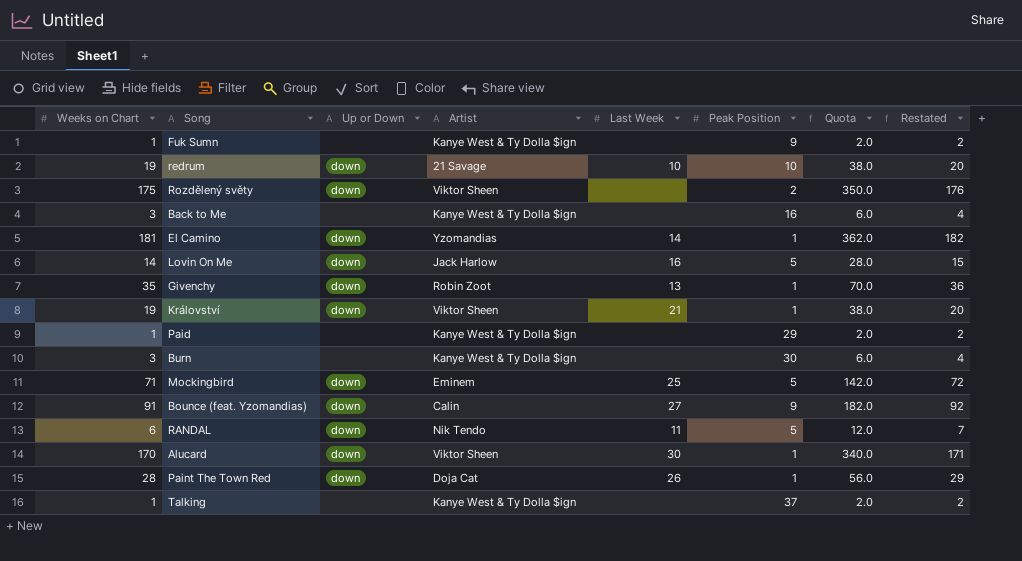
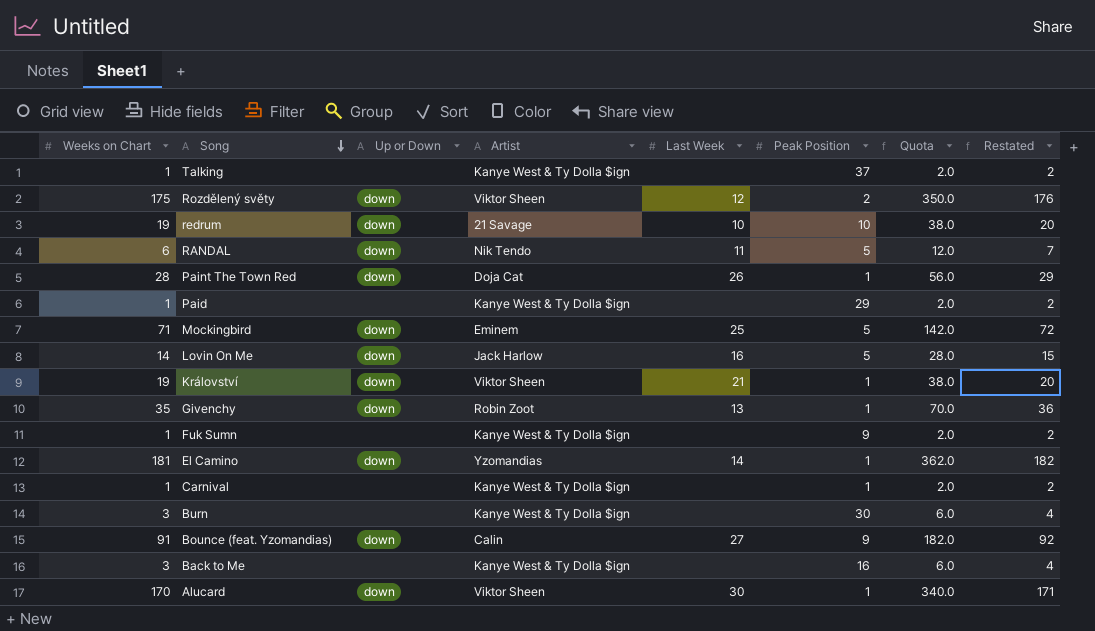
row order: none -> Song descending
Rozdělený světy | Last Week: none -> 12
row Carnival: none -> 1 | none | Kanye West & Ty Dolla $ign | none | 1 | 2.0 | 2

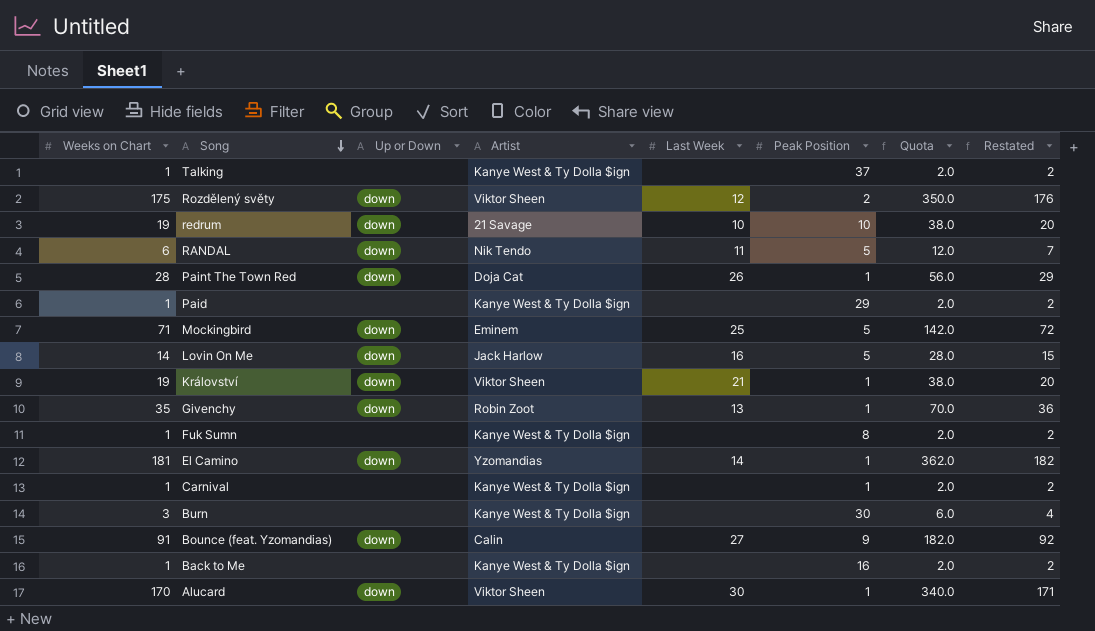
Fuk Sumn | Peak Position: 9 -> 8
Back to Me | Weeks on Chart: 3 -> 1
Back to Me | Quota: 6.0 -> 2.0
Back to Me | Restated: 4 -> 2

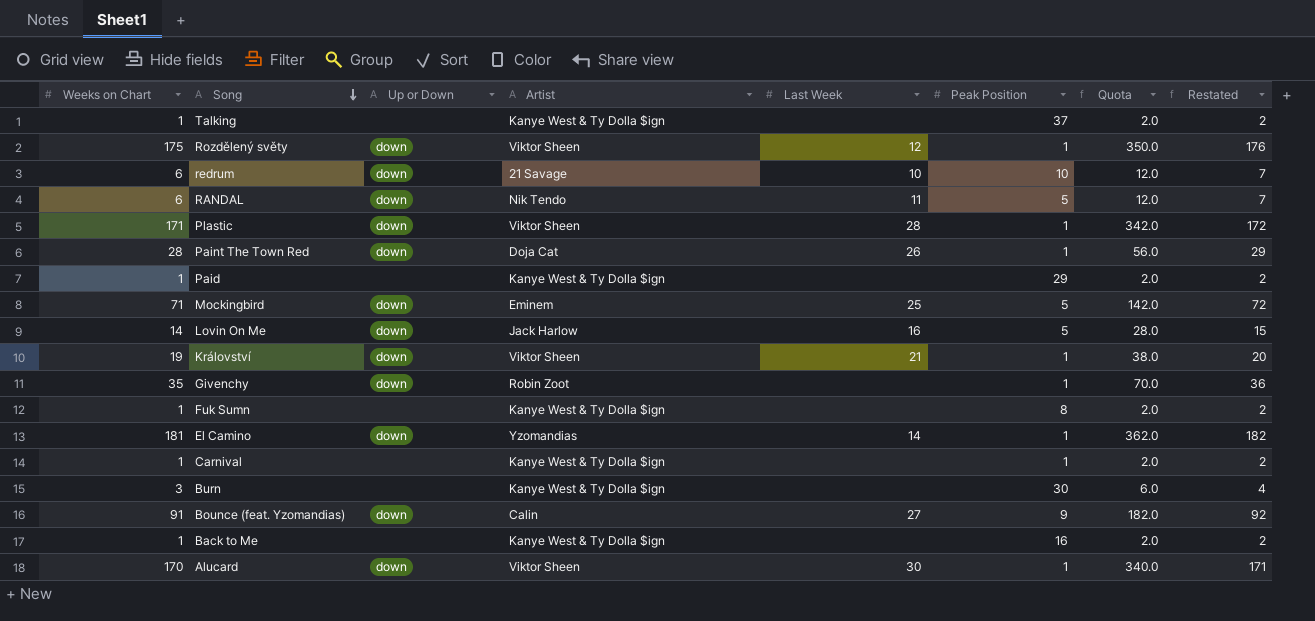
Rozdělený světy | Peak Position: 2 -> 1
redrum | Weeks on Chart: 19 -> 6
redrum | Quota: 38.0 -> 12.0
redrum | Restated: 20 -> 7
row Plastic: none -> 171 | down | Viktor Sheen | 28 | 1 | 342.0 | 172
Givenchy | Last Week: 13 -> none

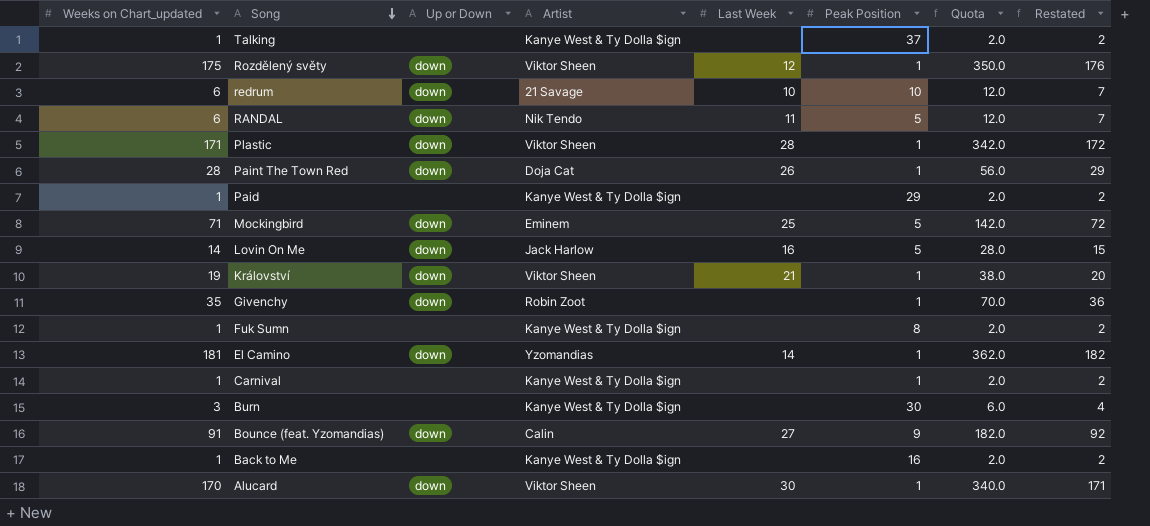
column name: Weeks on Chart -> Weeks on Chart_updated

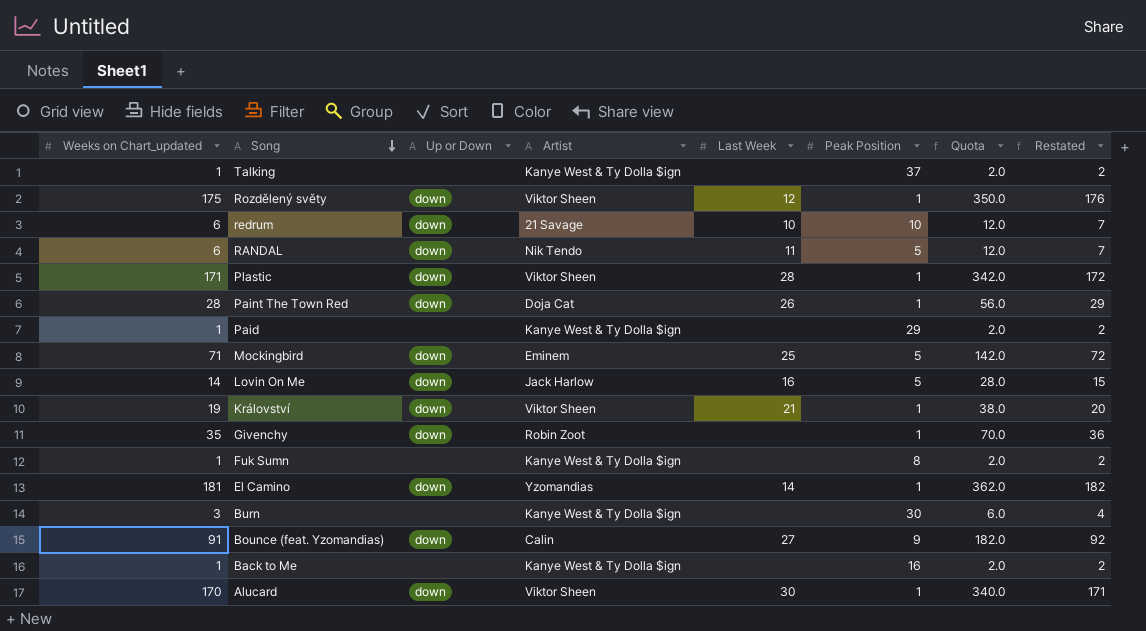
row Carnival: 1 | none | Kanye West & Ty Dolla $ign | none | 1 | 2.0 | 2 -> none

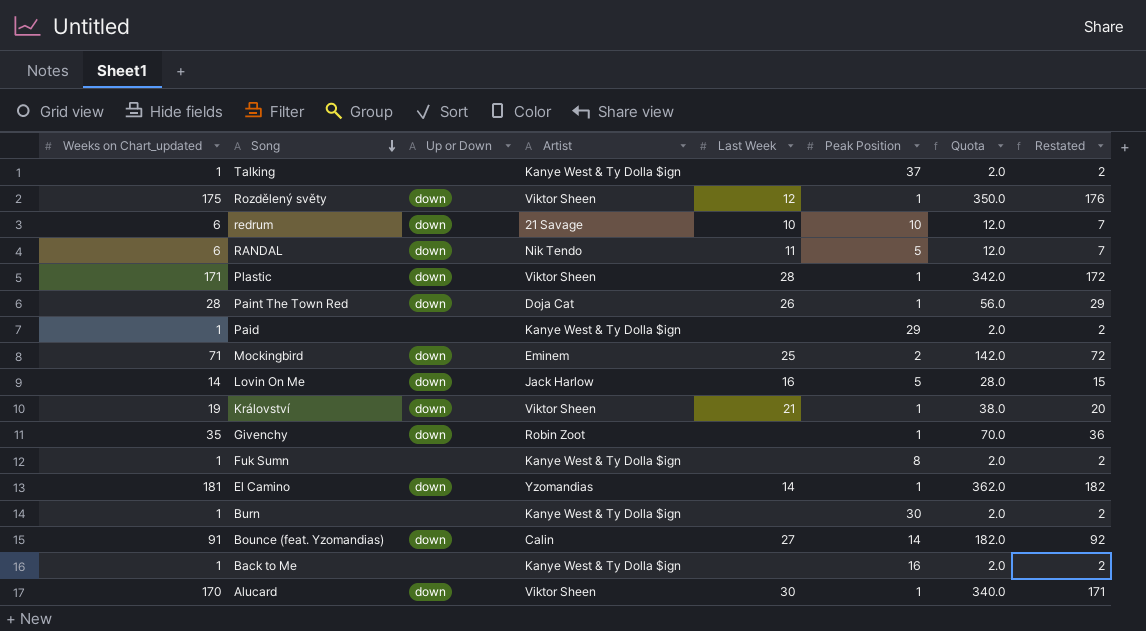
Mockingbird | Peak Position: 5 -> 2
Burn | Weeks on Chart_updated: 3 -> 1
Burn | Quota: 6.0 -> 2.0
Burn | Restated: 4 -> 2
Bounce (feat. Yzomandias) | Peak Position: 9 -> 14

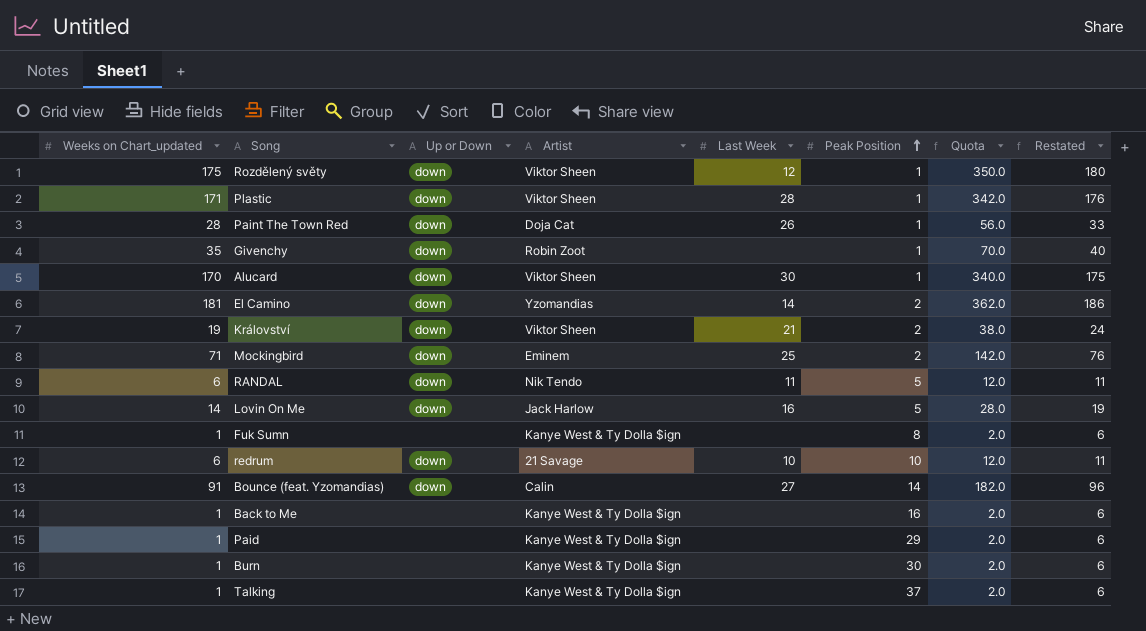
row order: Song descending -> Peak Position ascending
column Restated | formula: [Weeks on Chart_updated] + 1 -> [Weeks on Chart_updated] + 5
El Camino | Peak Position: 1 -> 2
Království | Peak Position: 1 -> 2

